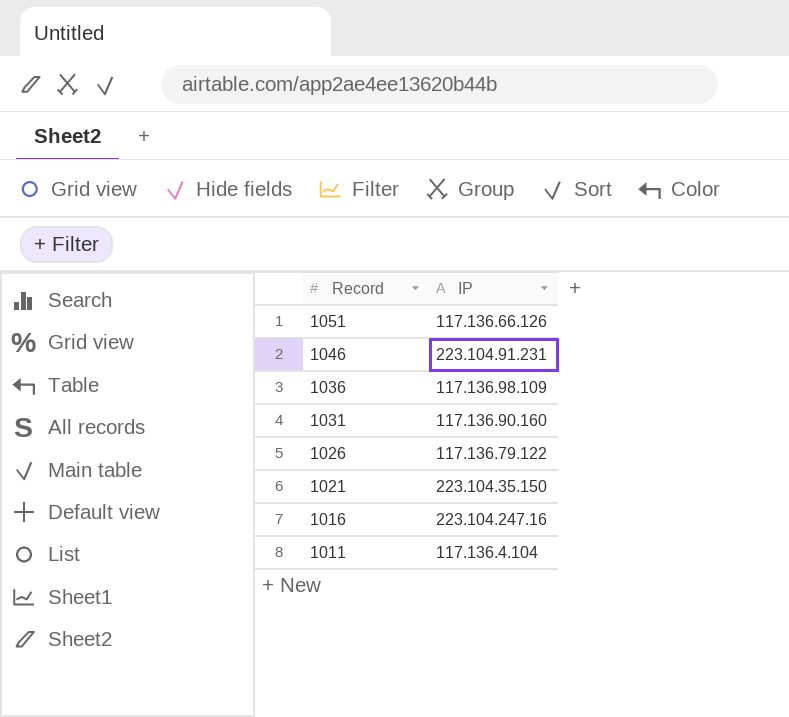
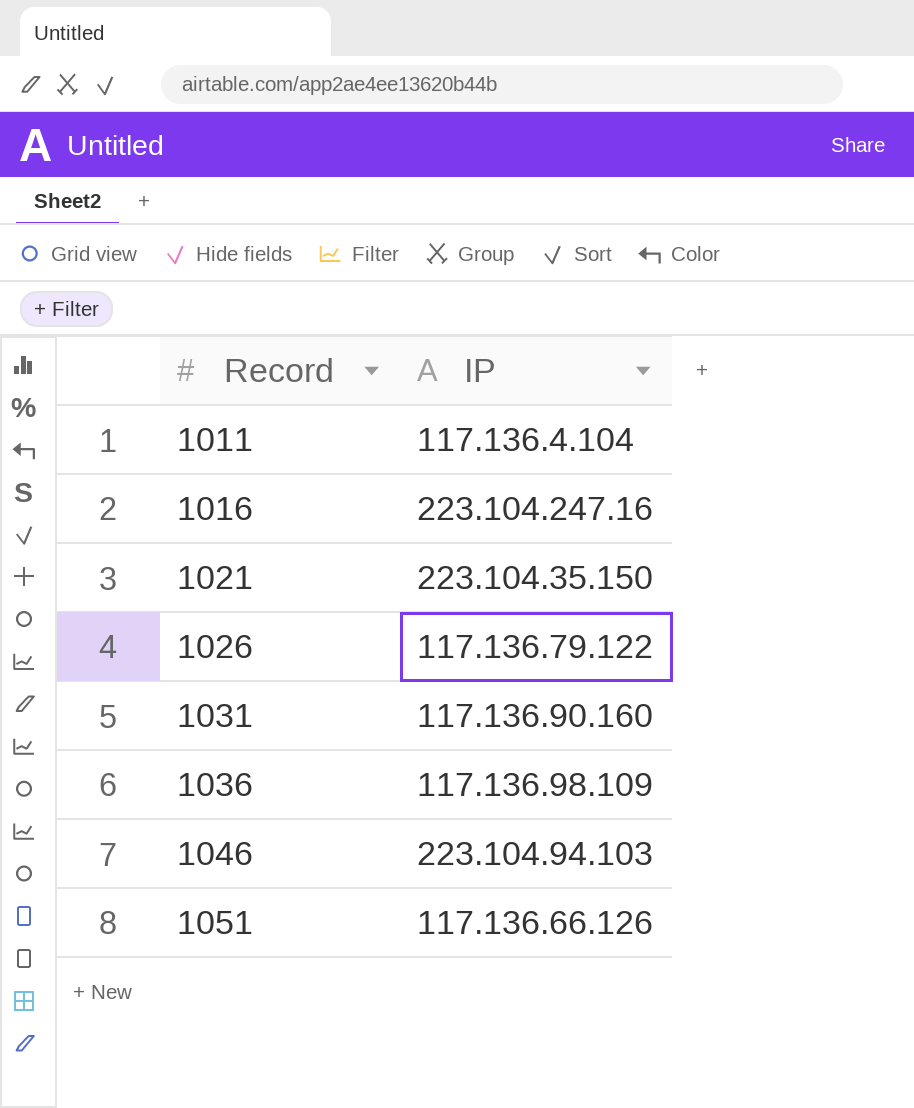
row order: Record descending -> Record ascending
1046 | IP: 223.104.91.231 -> 223.104.94.103

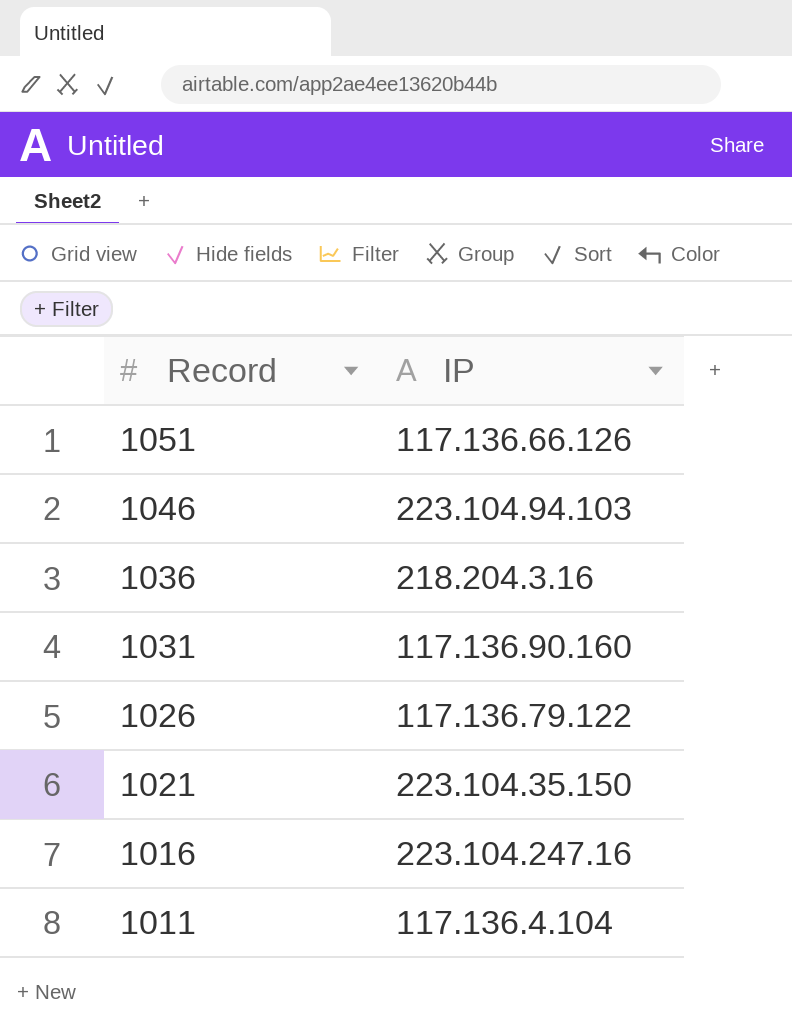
row order: Record ascending -> Record descending
1036 | IP: 117.136.98.109 -> 218.204.3.16

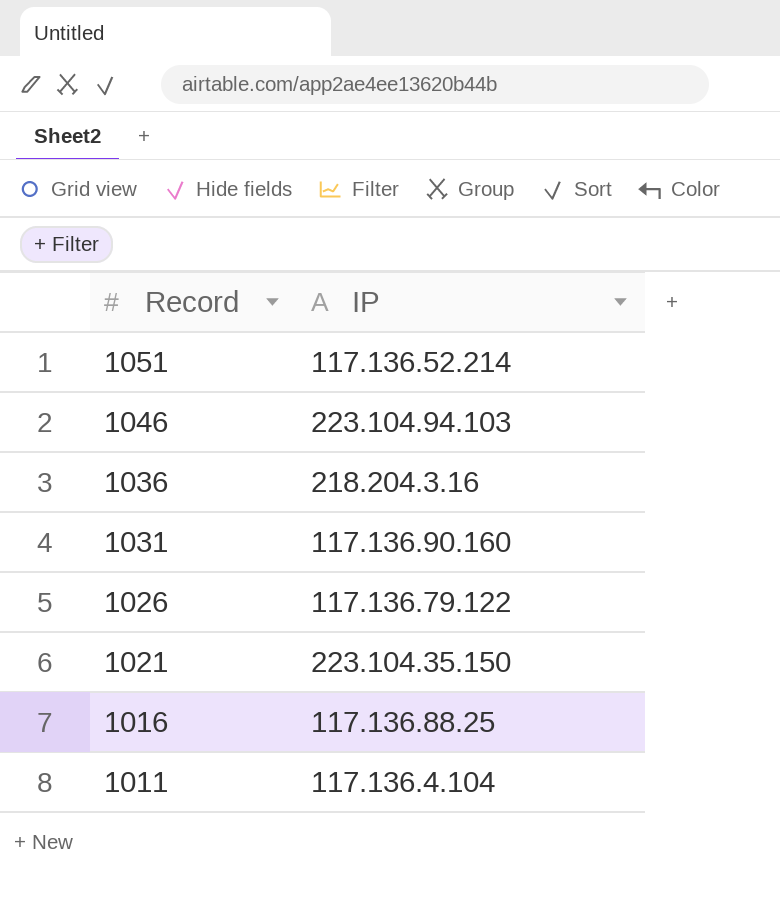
1051 | IP: 117.136.66.126 -> 117.136.52.214
1016 | IP: 223.104.247.16 -> 117.136.88.25

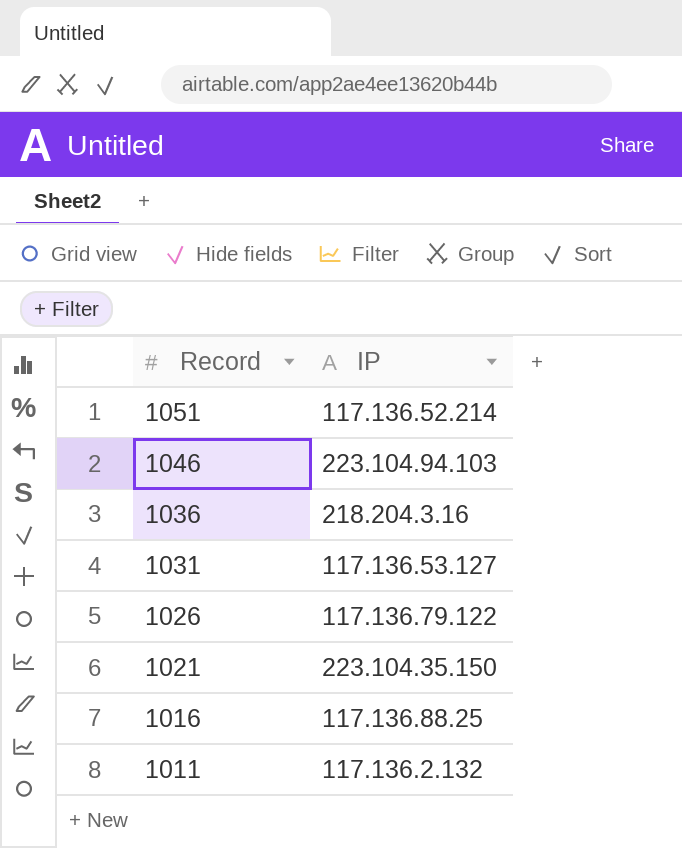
1031 | IP: 117.136.90.160 -> 117.136.53.127
1011 | IP: 117.136.4.104 -> 117.136.2.132

